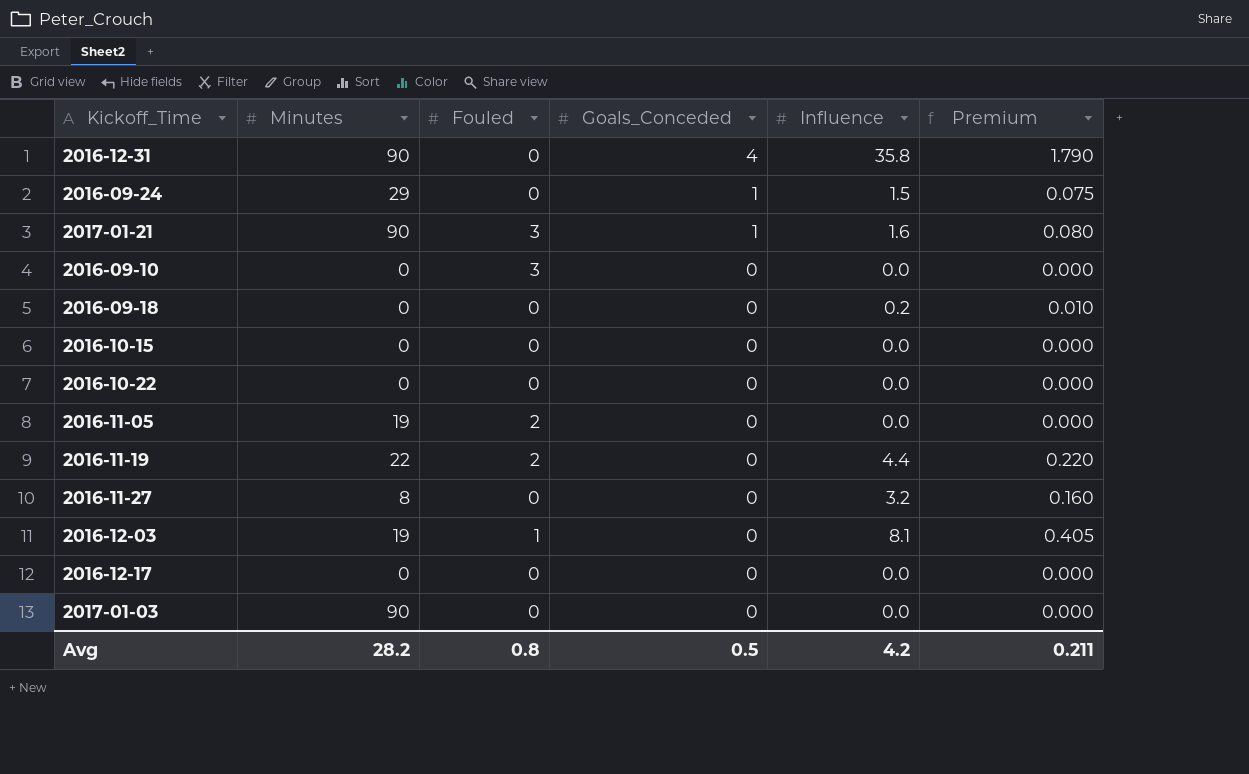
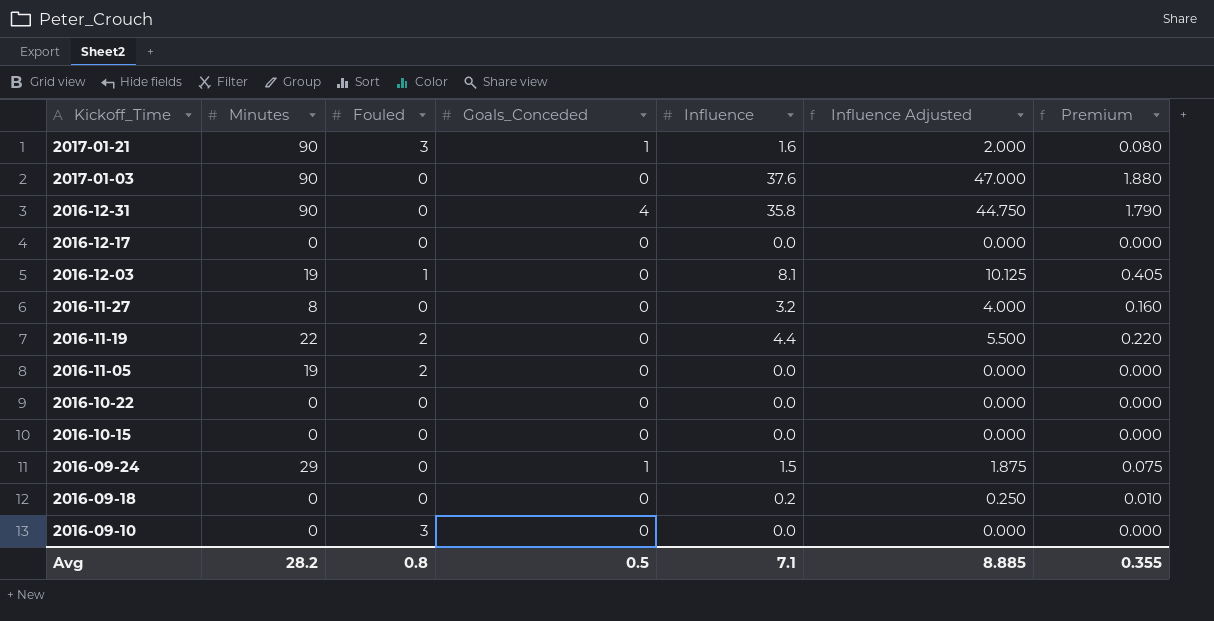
row order: Goals_Conceded descending -> Kickoff_Time descending
column Influence Adjusted | formula: none -> [Influence] * 1.25
2017-01-03 | Influence: 0.0 -> 37.6
2017-01-03 | Premium: 0.000 -> 1.880
Avg | Influence: 4.2 -> 7.1
Avg | Premium: 0.211 -> 0.355

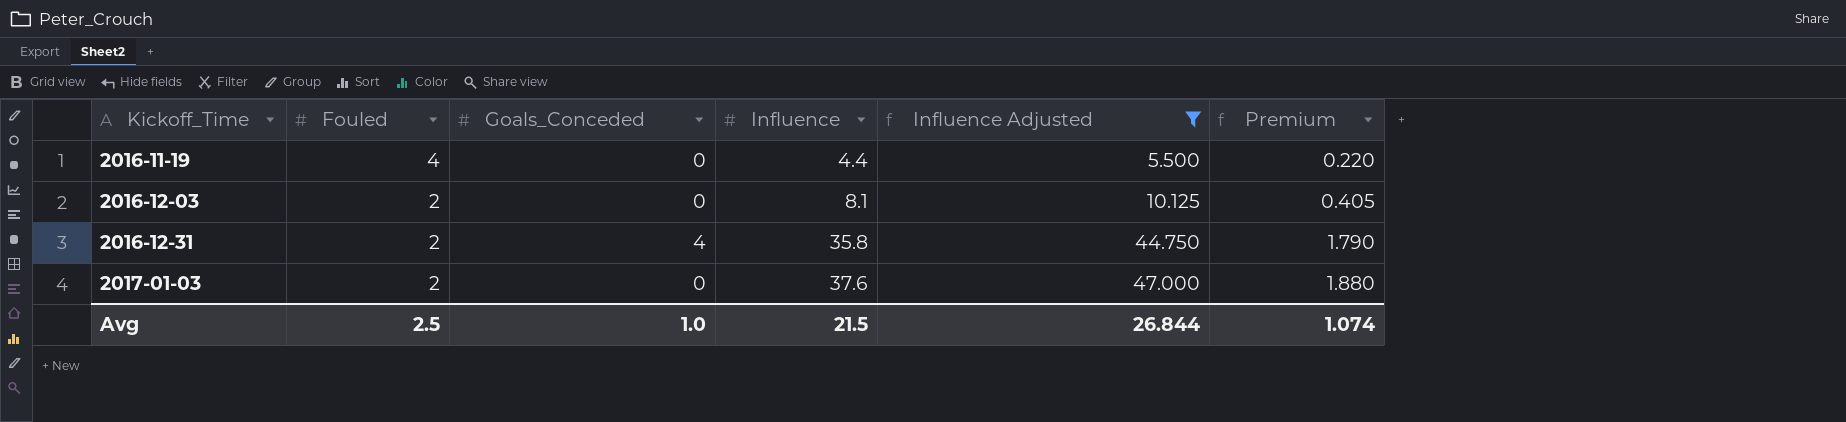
filter: none -> Influence Adjusted >= 5.500
row order: Kickoff_Time descending -> Kickoff_Time ascending
column Minutes | position: 2 -> none
2016-11-19 | Fouled: 2 -> 4
2016-12-03 | Fouled: 1 -> 2
2016-12-31 | Fouled: 0 -> 2
2017-01-03 | Fouled: 0 -> 2
Avg | Fouled: 0.8 -> 2.5
Avg | Goals_Conceded: 0.5 -> 1.0
Avg | Influence: 7.1 -> 21.5
Avg | Influence Adjusted: 8.885 -> 26.844
Avg | Premium: 0.355 -> 1.074

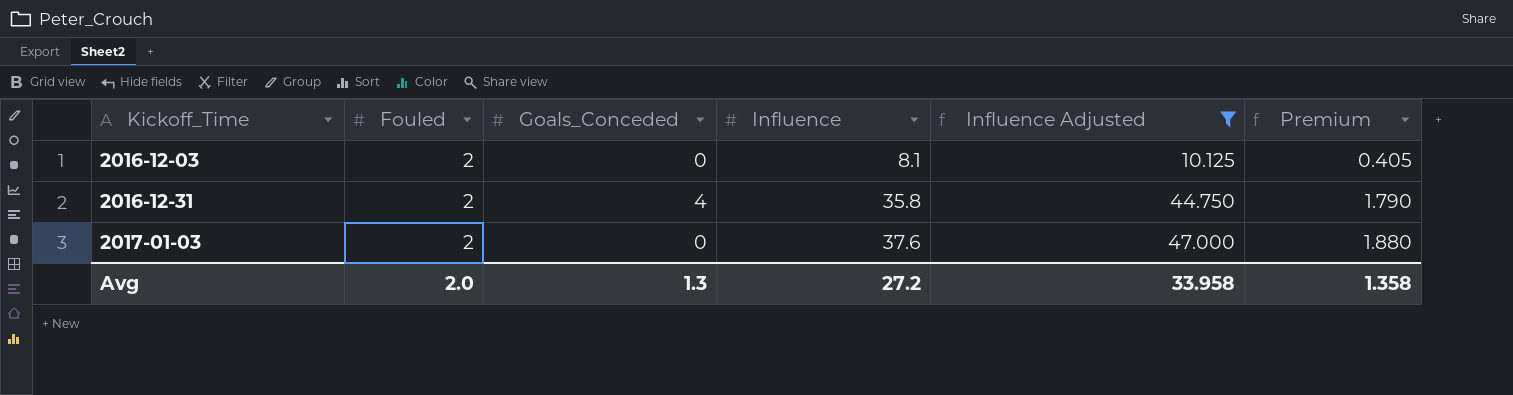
row 2016-11-19: 4 | 0 | 4.4 | 5.500 | 0.220 -> none
Avg | Fouled: 2.5 -> 2.0
Avg | Goals_Conceded: 1.0 -> 1.3
Avg | Influence: 21.5 -> 27.2
Avg | Influence Adjusted: 26.844 -> 33.958
Avg | Premium: 1.074 -> 1.358

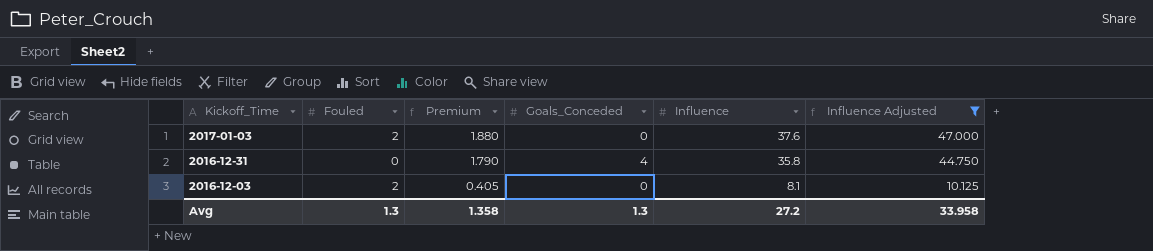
row order: Kickoff_Time ascending -> Kickoff_Time descending
column Premium | position: 6 -> 3
2016-12-31 | Fouled: 2 -> 0
Avg | Fouled: 2.0 -> 1.3

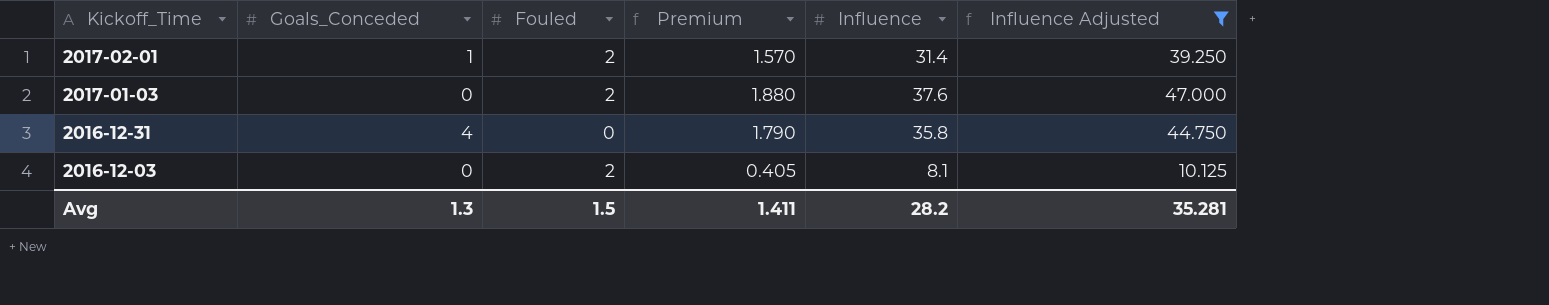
column Goals_Conceded | position: 4 -> 2
row 2017-02-01: none -> 1 | 2 | 1.570 | 31.4 | 39.250
Avg | Fouled: 1.3 -> 1.5
Avg | Premium: 1.358 -> 1.411
Avg | Influence: 27.2 -> 28.2
Avg | Influence Adjusted: 33.958 -> 35.281

